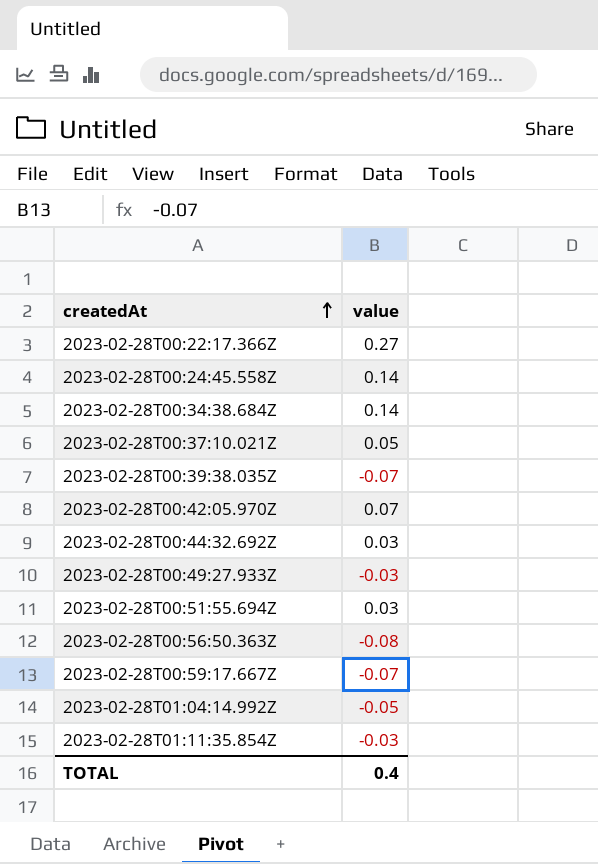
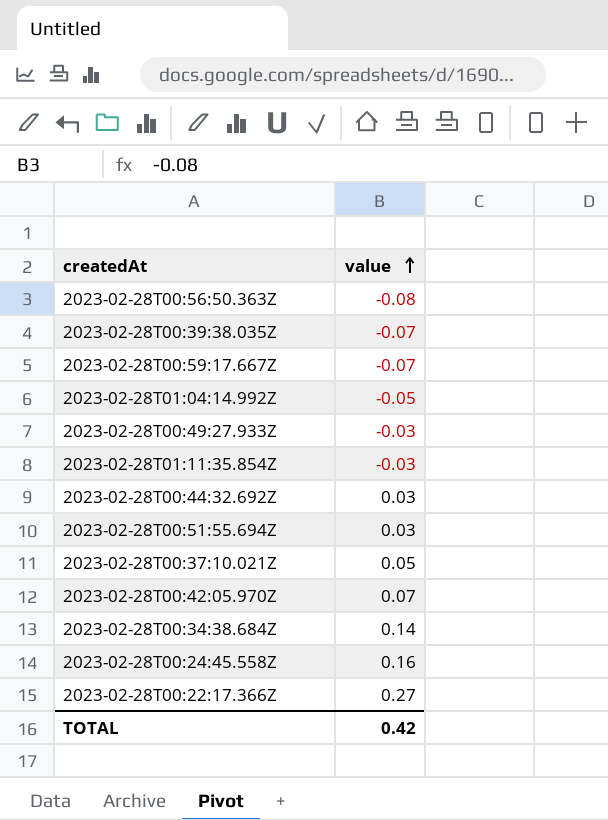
row order: createdAt ascending -> value ascending
2023-02-28T00:24:45.558Z | value: 0.14 -> 0.16
TOTAL | value: 0.4 -> 0.42

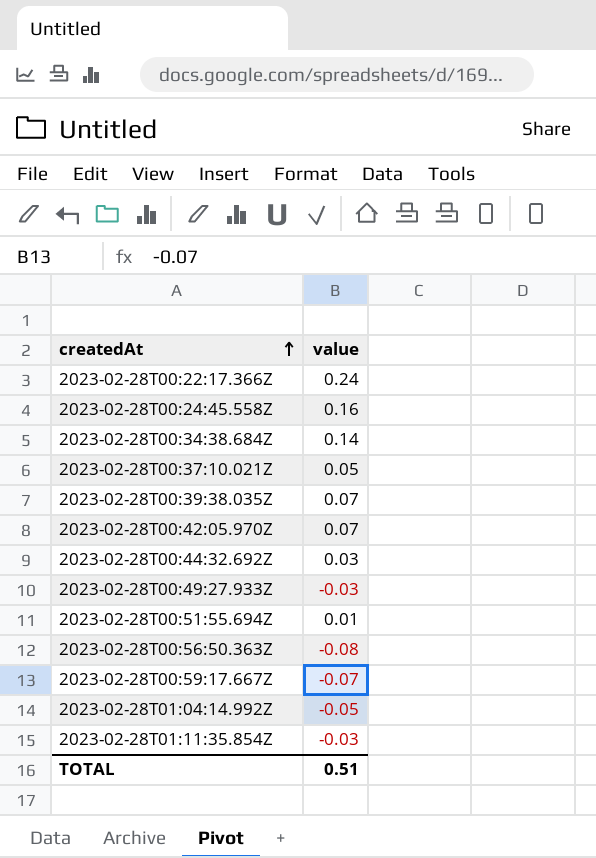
row order: value ascending -> createdAt ascending
2023-02-28T00:22:17.366Z | value: 0.27 -> 0.24
2023-02-28T00:39:38.035Z | value: -0.07 -> 0.07
2023-02-28T00:51:55.694Z | value: 0.03 -> 0.01
TOTAL | value: 0.42 -> 0.51

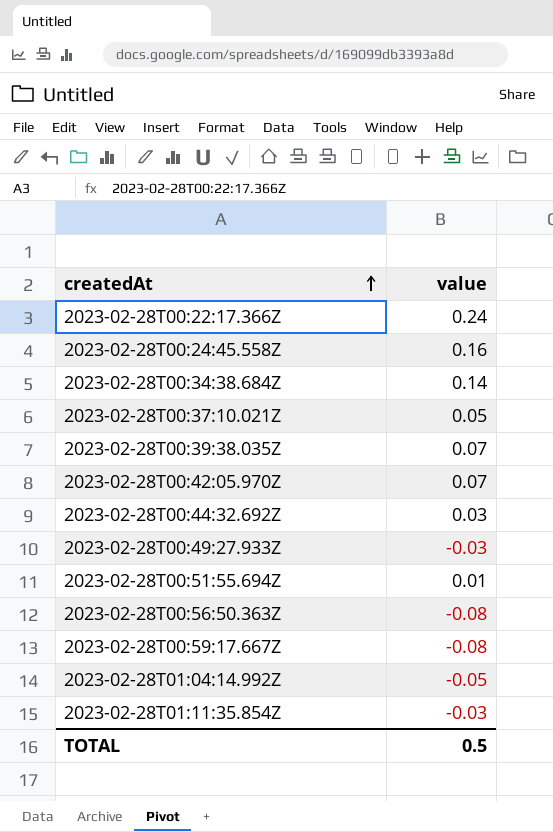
2023-02-28T00:59:17.667Z | value: -0.07 -> -0.08
TOTAL | value: 0.51 -> 0.5

